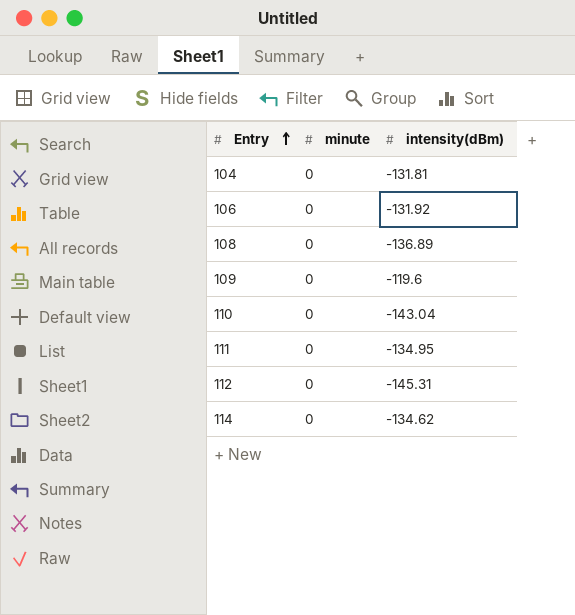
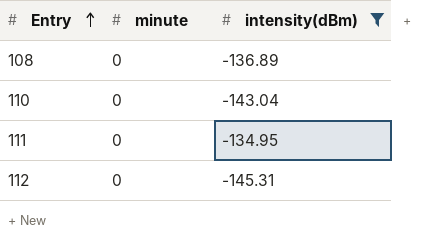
filter: none -> intensity(dBm) <= -134.95

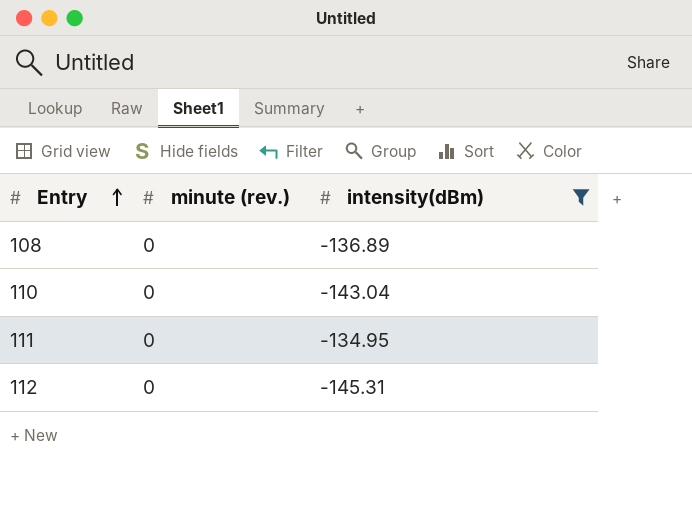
column name: minute -> minute (rev.)

